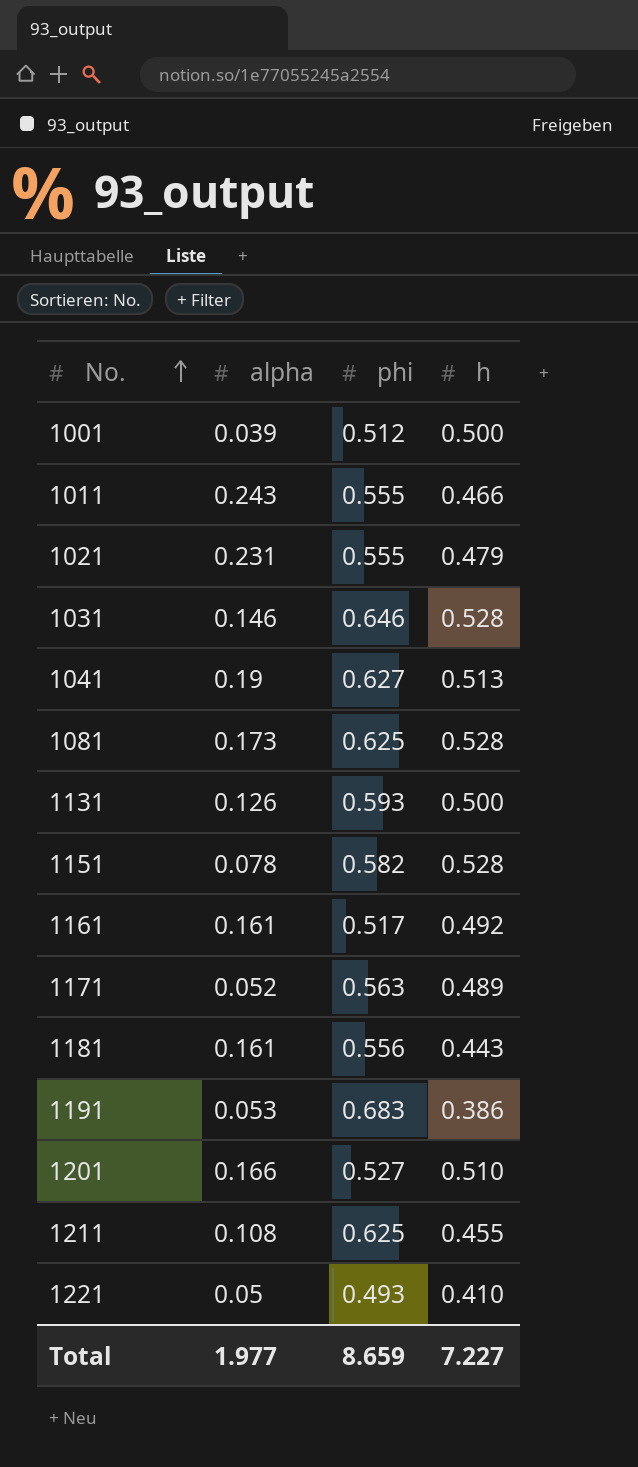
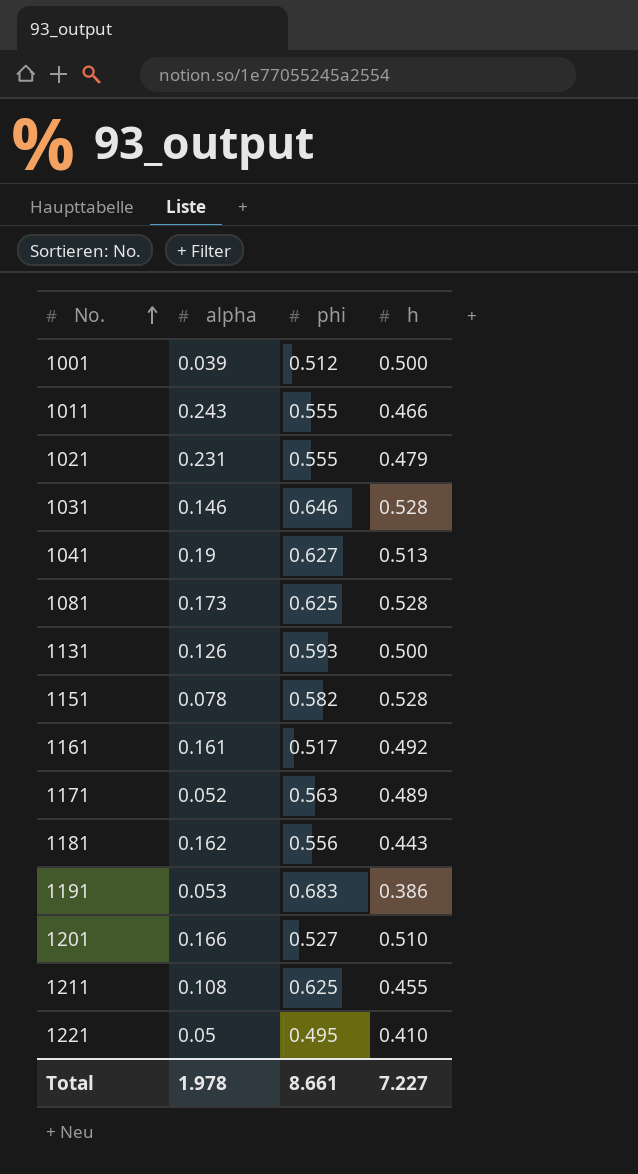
1181 | alpha: 0.161 -> 0.162
1221 | phi: 0.493 -> 0.495
Total | alpha: 1.977 -> 1.978
Total | phi: 8.659 -> 8.661

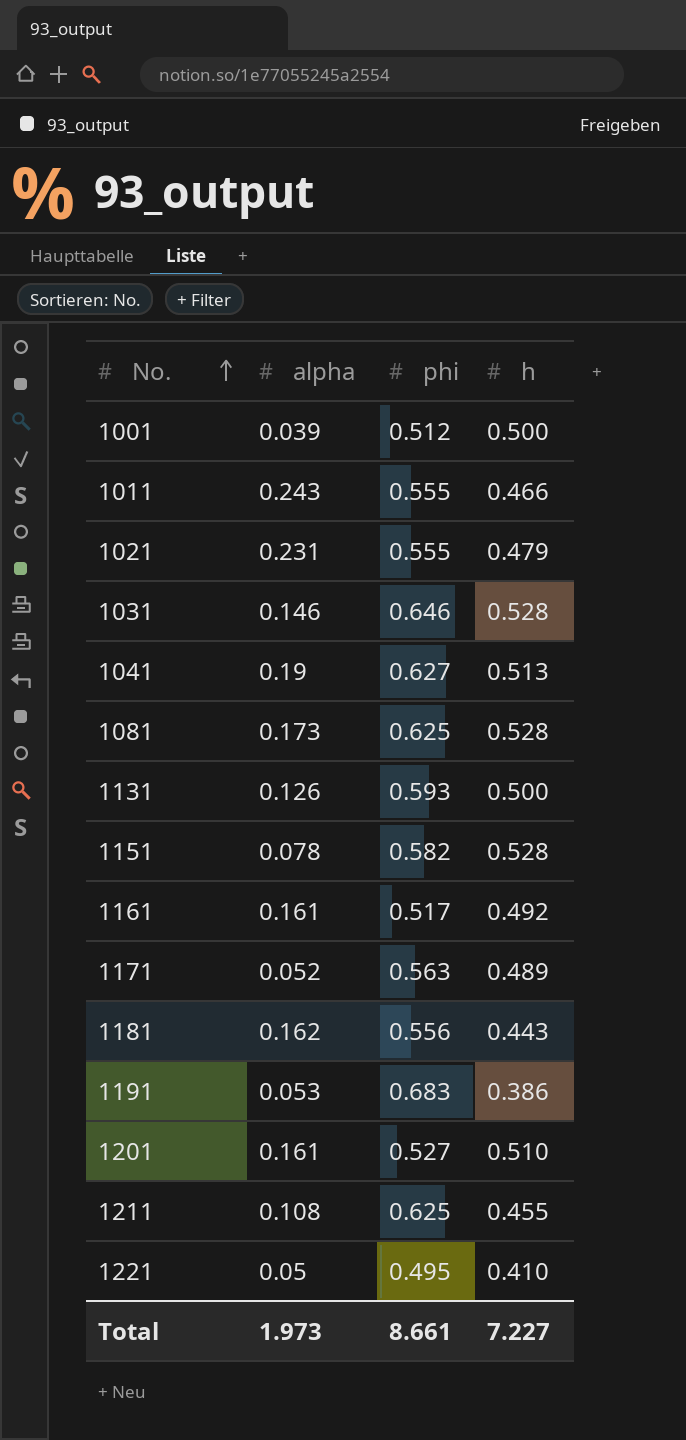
1201 | alpha: 0.166 -> 0.161
Total | alpha: 1.978 -> 1.973

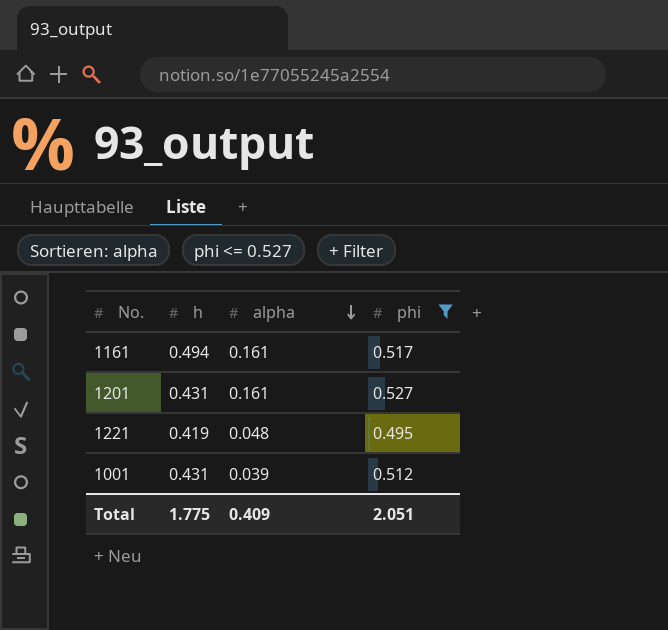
filter: none -> phi <= 0.527
row order: No. ascending -> alpha descending
column h | position: 4 -> 2
1161 | h: 0.492 -> 0.494
1201 | h: 0.510 -> 0.431
1221 | h: 0.410 -> 0.419
1221 | alpha: 0.05 -> 0.048
1001 | h: 0.500 -> 0.431
Total | h: 7.227 -> 1.775
Total | alpha: 1.973 -> 0.409
Total | phi: 8.661 -> 2.051

